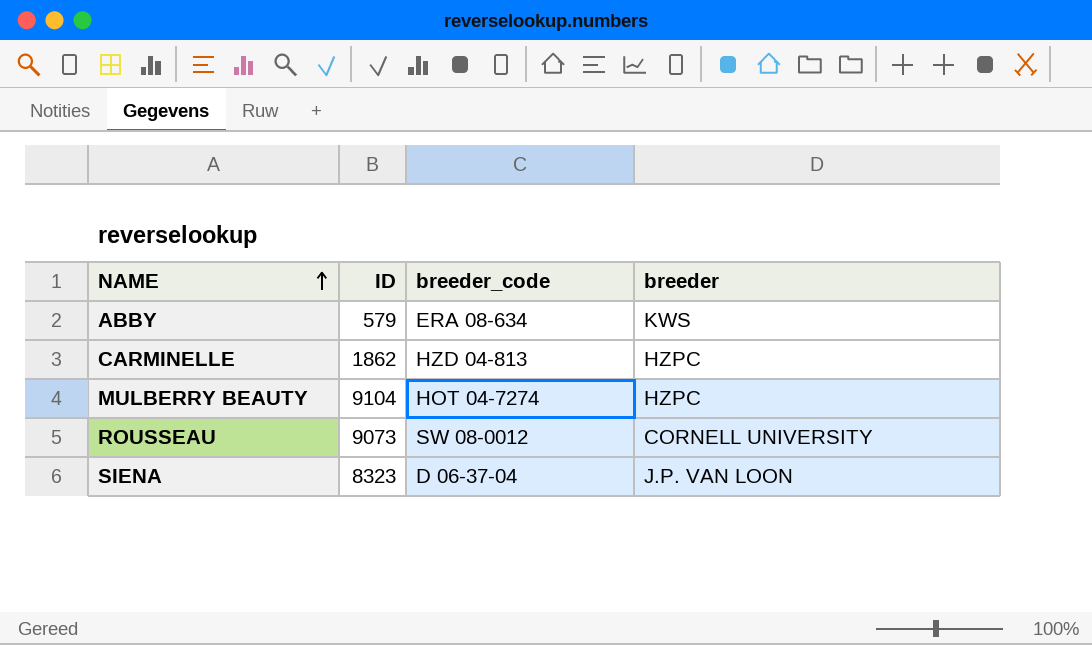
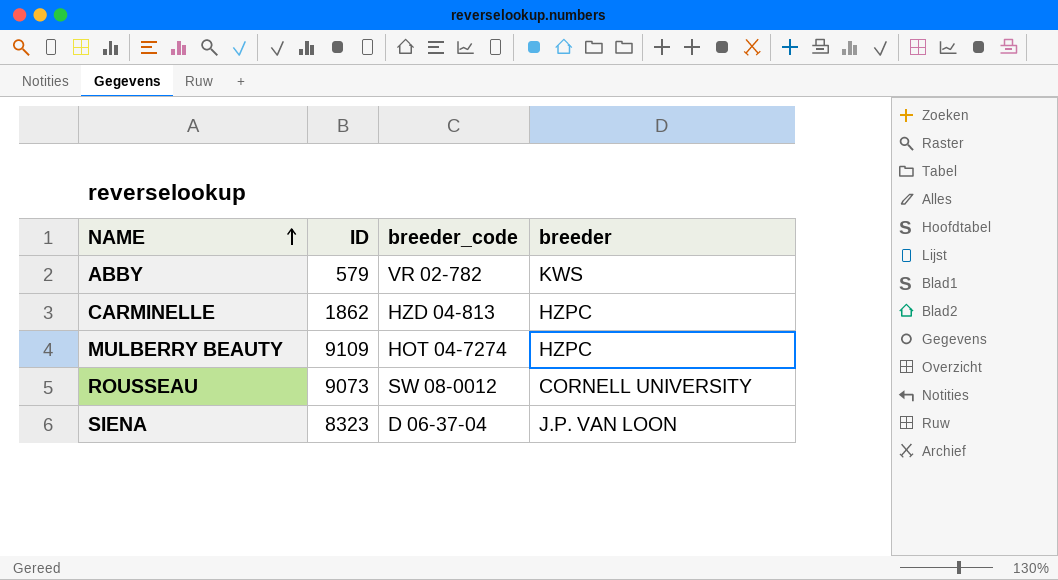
ABBY | breeder_code: ERA 08-634 -> VR 02-782
MULBERRY BEAUTY | ID: 9104 -> 9109

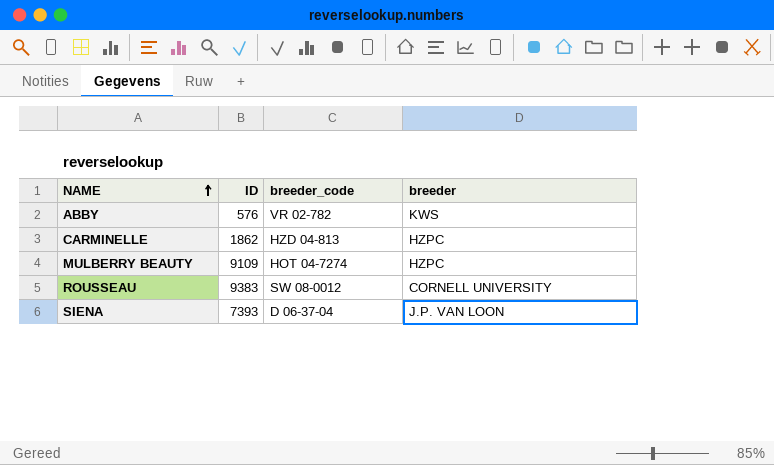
ABBY | ID: 579 -> 576
ROUSSEAU | ID: 9073 -> 9383
SIENA | ID: 8323 -> 7393

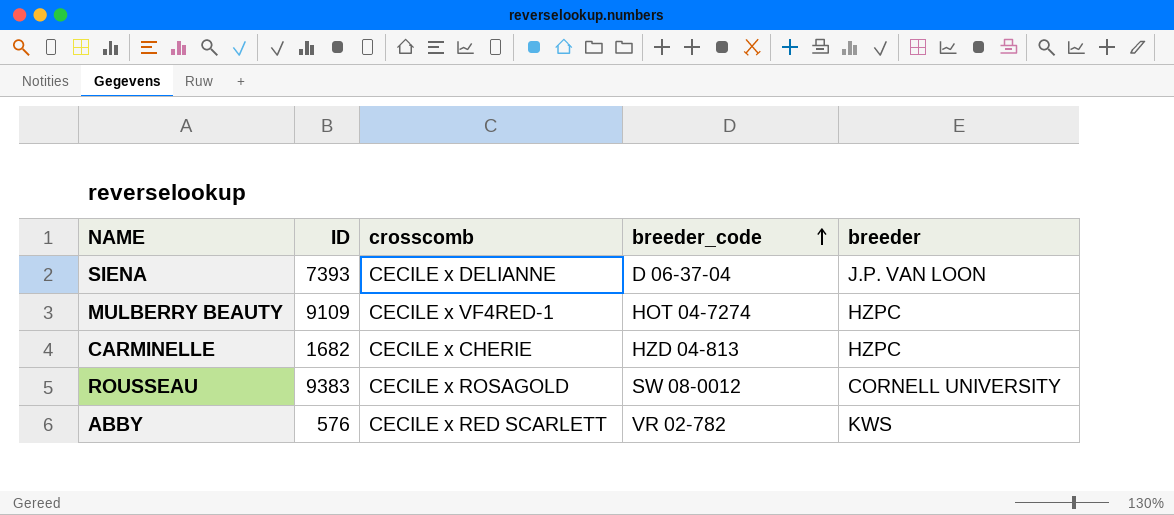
row order: NAME ascending -> breeder_code ascending
column crosscomb | position: none -> 3
CARMINELLE | ID: 1862 -> 1682

